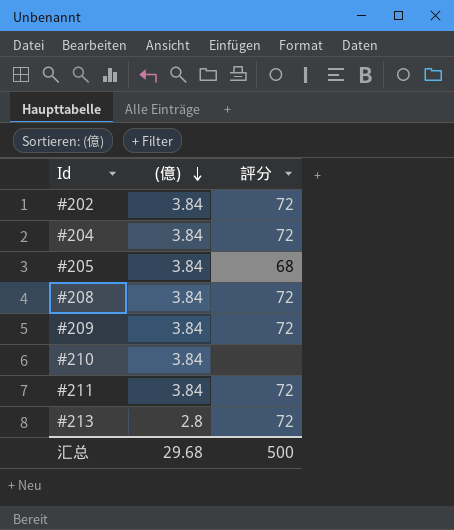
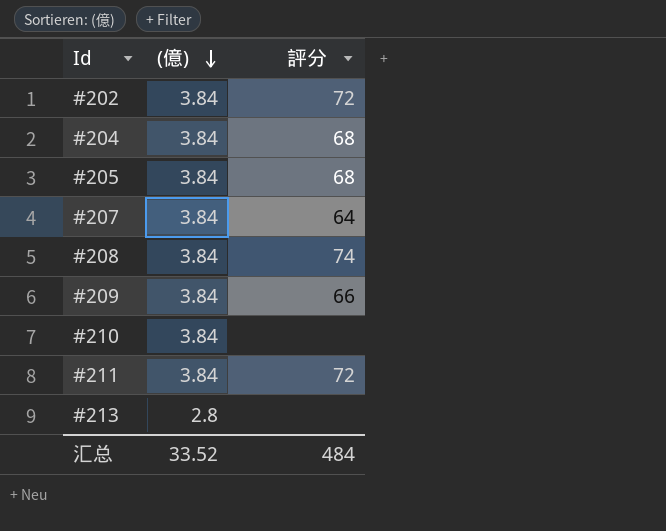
#204 | 評分: 72 -> 68
row #207: none -> 3.84 | 64
#208 | 評分: 72 -> 74
#209 | 評分: 72 -> 66
#213 | 評分: 72 -> none
汇总 | (億): 29.68 -> 33.52
汇总 | 評分: 500 -> 484

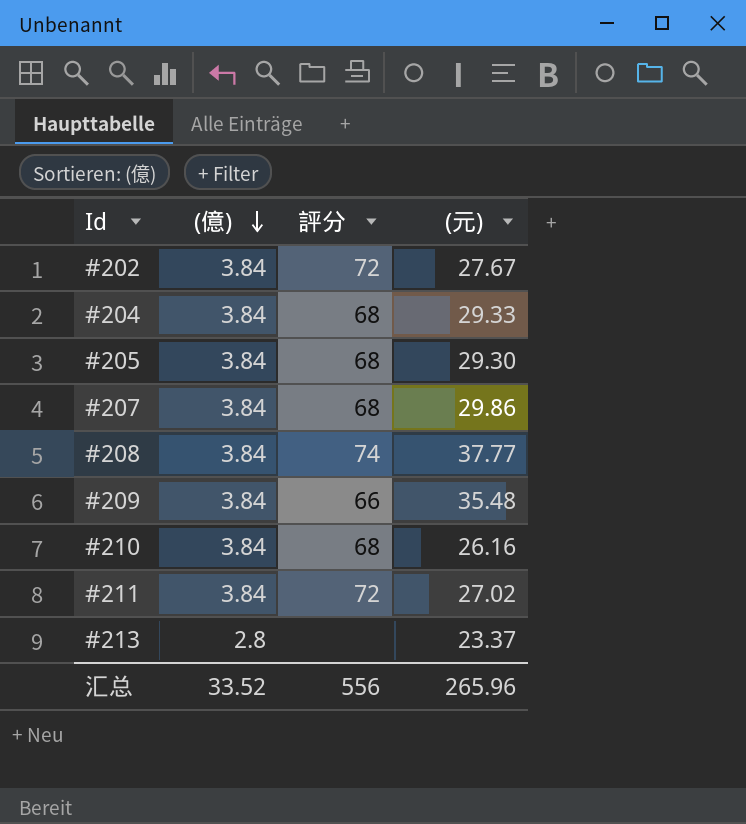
column (元) | position: none -> 4
#207 | 評分: 64 -> 68
#210 | 評分: none -> 68
汇总 | 評分: 484 -> 556

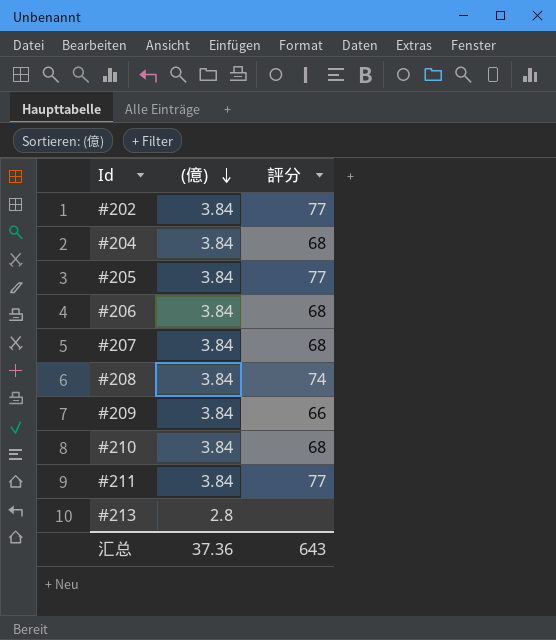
column (元) | position: 4 -> none
#202 | 評分: 72 -> 77
#205 | 評分: 68 -> 77
row #206: none -> 3.84 | 68
#211 | 評分: 72 -> 77
汇总 | (億): 33.52 -> 37.36
汇总 | 評分: 556 -> 643

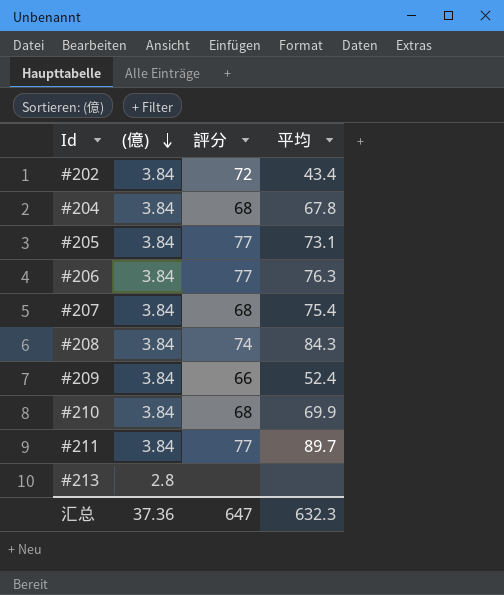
column 平均 | position: none -> 4
#202 | 評分: 77 -> 72
#206 | 評分: 68 -> 77
汇总 | 評分: 643 -> 647

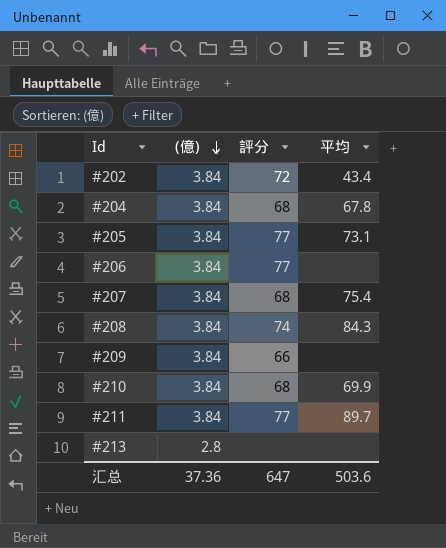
#206 | 平均: 76.3 -> none
#209 | 平均: 52.4 -> none
汇总 | 平均: 632.3 -> 503.6

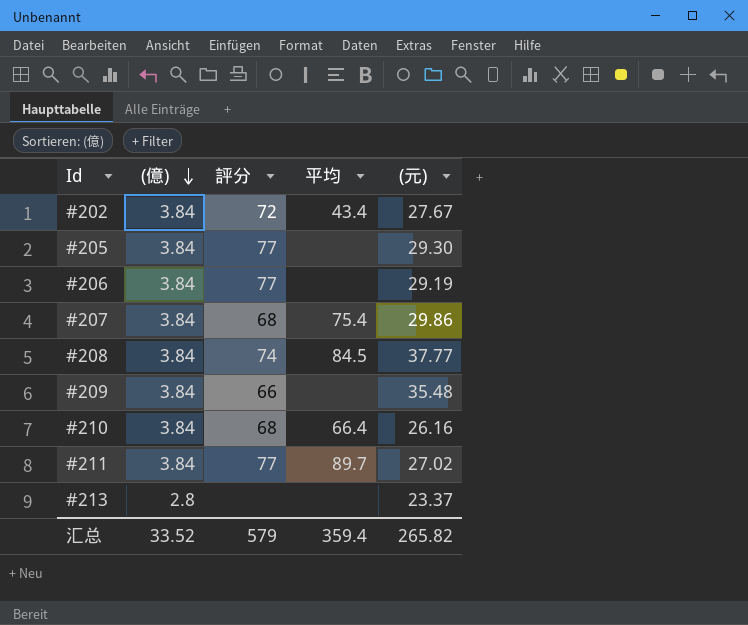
column (元) | position: none -> 5
row #204: 3.84 | 68 | 67.8 -> none
#205 | 平均: 73.1 -> none
#208 | 平均: 84.3 -> 84.5
#210 | 平均: 69.9 -> 66.4
汇总 | (億): 37.36 -> 33.52
汇总 | 評分: 647 -> 579
汇总 | 平均: 503.6 -> 359.4

